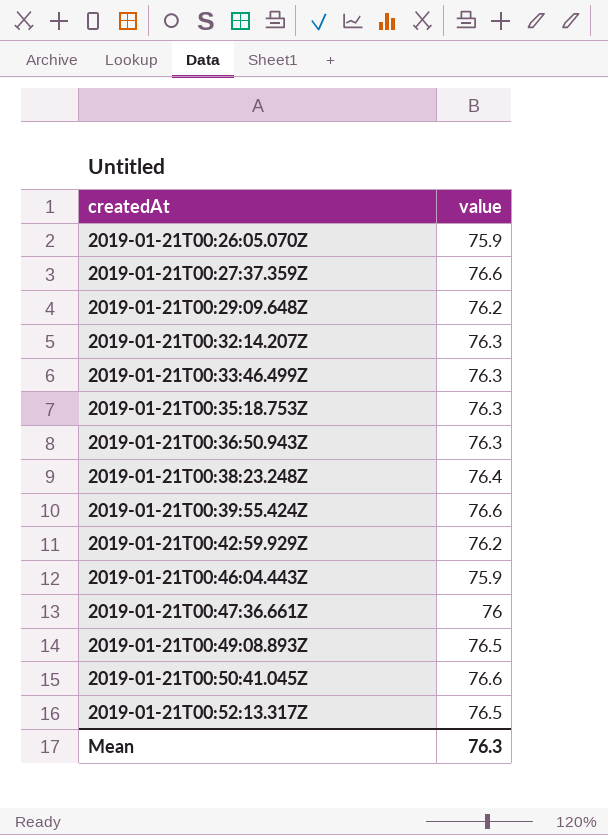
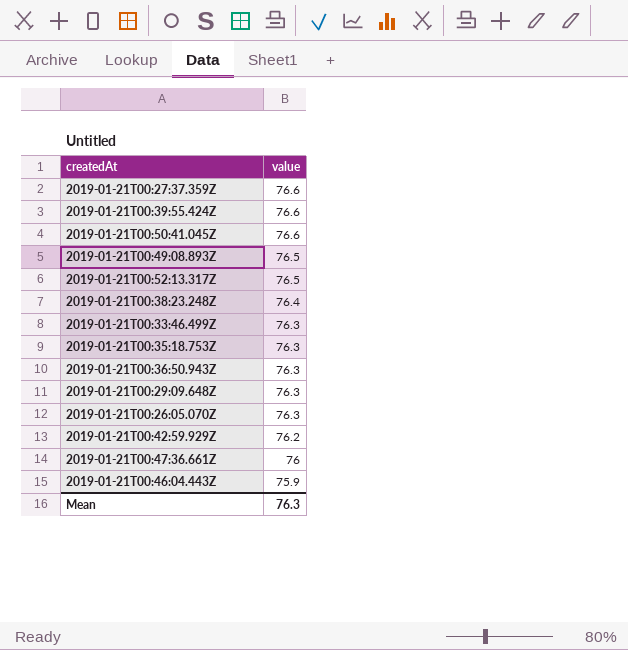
row order: createdAt ascending -> value descending
row 2019-01-21T00:32:14.207Z: 76.3 -> none
2019-01-21T00:29:09.648Z | value: 76.2 -> 76.3
2019-01-21T00:26:05.070Z | value: 75.9 -> 76.3

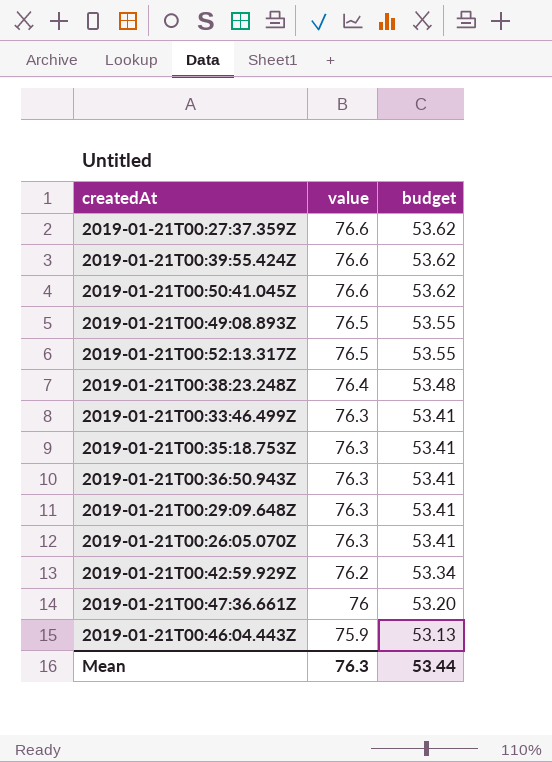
column budget | formula: none -> [value] * 0.7

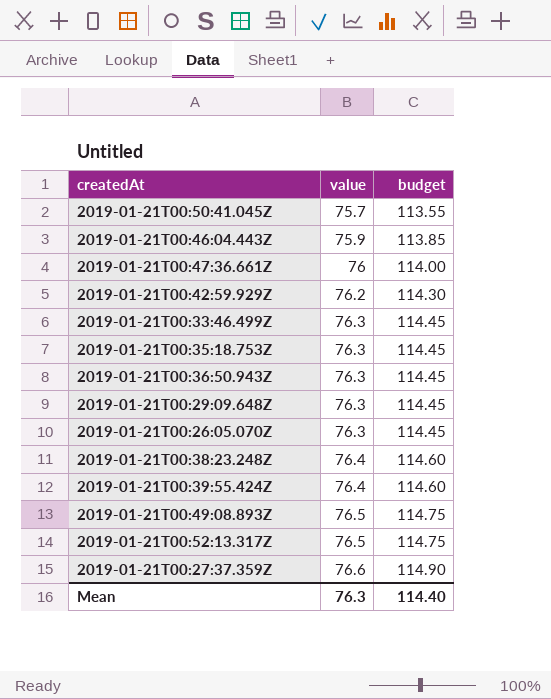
row order: value descending -> value ascending
column budget | formula: [value] * 0.7 -> [value] * 1.5
2019-01-21T00:50:41.045Z | value: 76.6 -> 75.7
2019-01-21T00:39:55.424Z | value: 76.6 -> 76.4
Mean | budget: 53.44 -> 114.40

